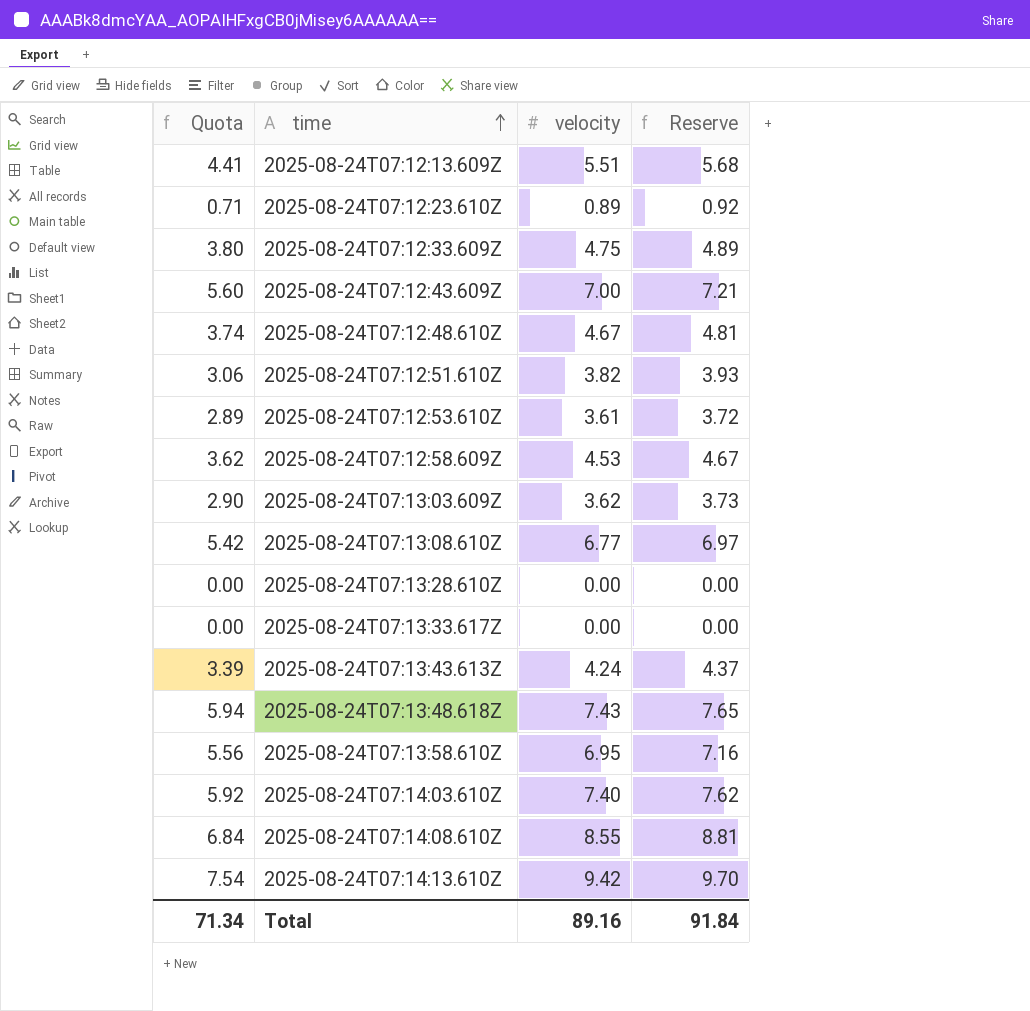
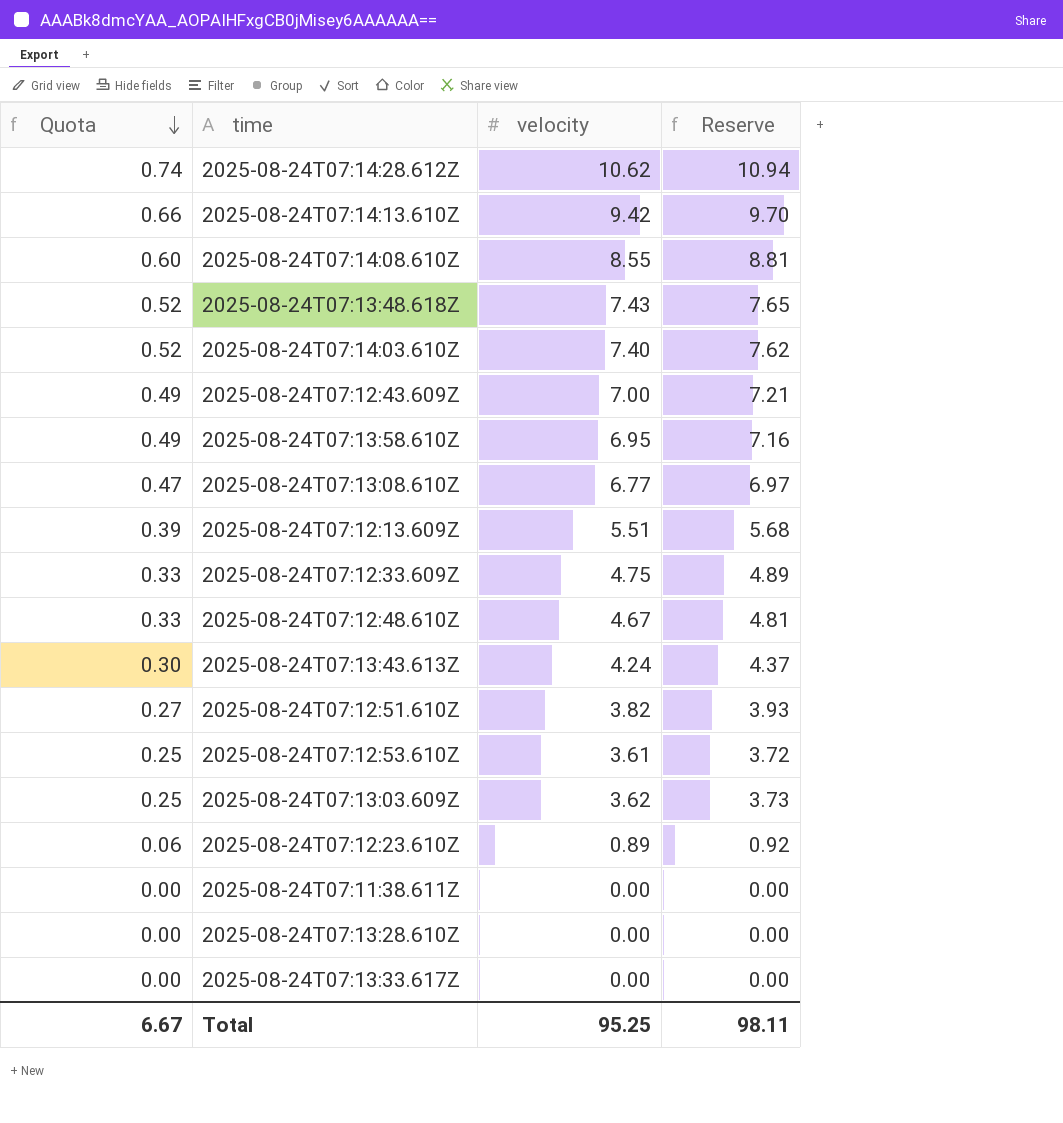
row order: time ascending -> Quota descending
column Quota | formula: [velocity] * 0.8 -> [velocity] * 0.07
row 2025-08-24T07:12:58.609Z: 3.62 | 4.53 | 4.67 -> none
row 2025-08-24T07:14:28.612Z: none -> 0.74 | 10.62 | 10.94
row 2025-08-24T07:11:38.611Z: none -> 0.00 | 0.00 | 0.00
Total | Quota: 71.34 -> 6.67
Total | velocity: 89.16 -> 95.25
Total | Reserve: 91.84 -> 98.11

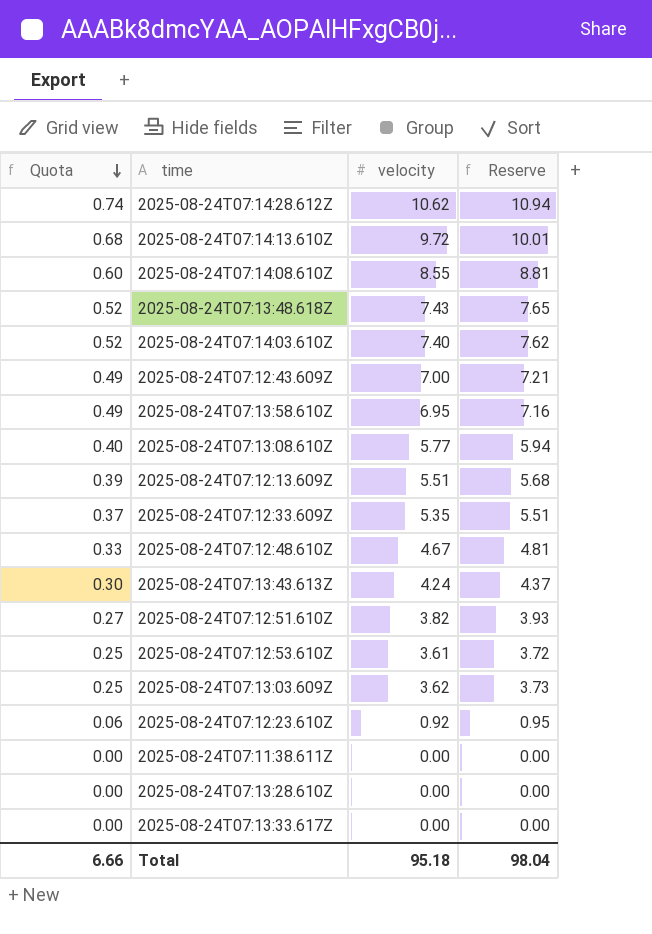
2025-08-24T07:14:13.610Z | Quota: 0.66 -> 0.68
2025-08-24T07:14:13.610Z | velocity: 9.42 -> 9.72
2025-08-24T07:14:13.610Z | Reserve: 9.70 -> 10.01
2025-08-24T07:13:08.610Z | Quota: 0.47 -> 0.40
2025-08-24T07:13:08.610Z | velocity: 6.77 -> 5.77
2025-08-24T07:13:08.610Z | Reserve: 6.97 -> 5.94
2025-08-24T07:12:33.609Z | Quota: 0.33 -> 0.37
2025-08-24T07:12:33.609Z | velocity: 4.75 -> 5.35
2025-08-24T07:12:33.609Z | Reserve: 4.89 -> 5.51
2025-08-24T07:12:23.610Z | velocity: 0.89 -> 0.92
2025-08-24T07:12:23.610Z | Reserve: 0.92 -> 0.95
Total | Quota: 6.67 -> 6.66
Total | velocity: 95.25 -> 95.18
Total | Reserve: 98.11 -> 98.04

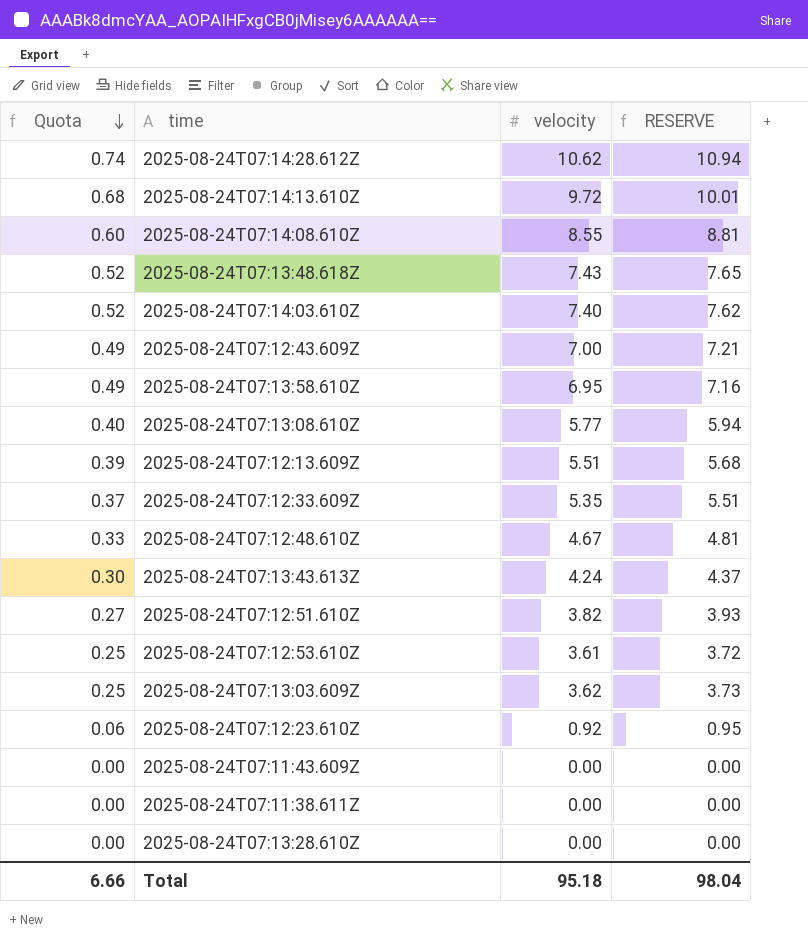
column name: Reserve -> RESERVE
row 2025-08-24T07:13:33.617Z: 0.00 | 0.00 | 0.00 -> none
row 2025-08-24T07:11:43.609Z: none -> 0.00 | 0.00 | 0.00

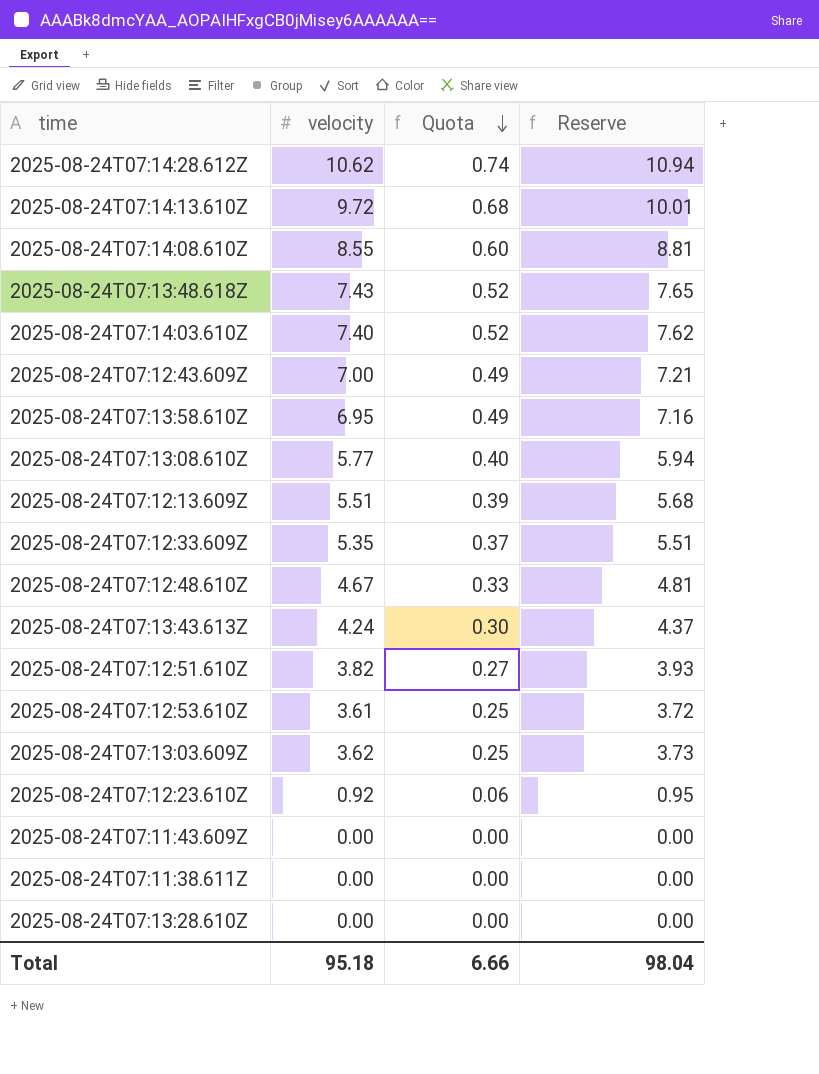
column Quota | position: 1 -> 3
column name: RESERVE -> Reserve

